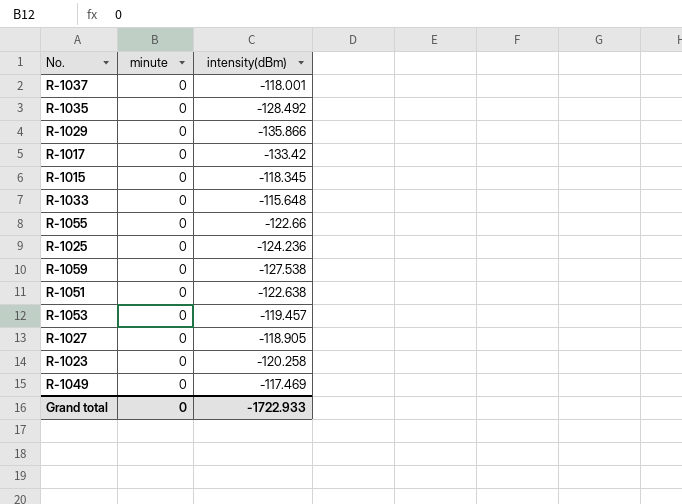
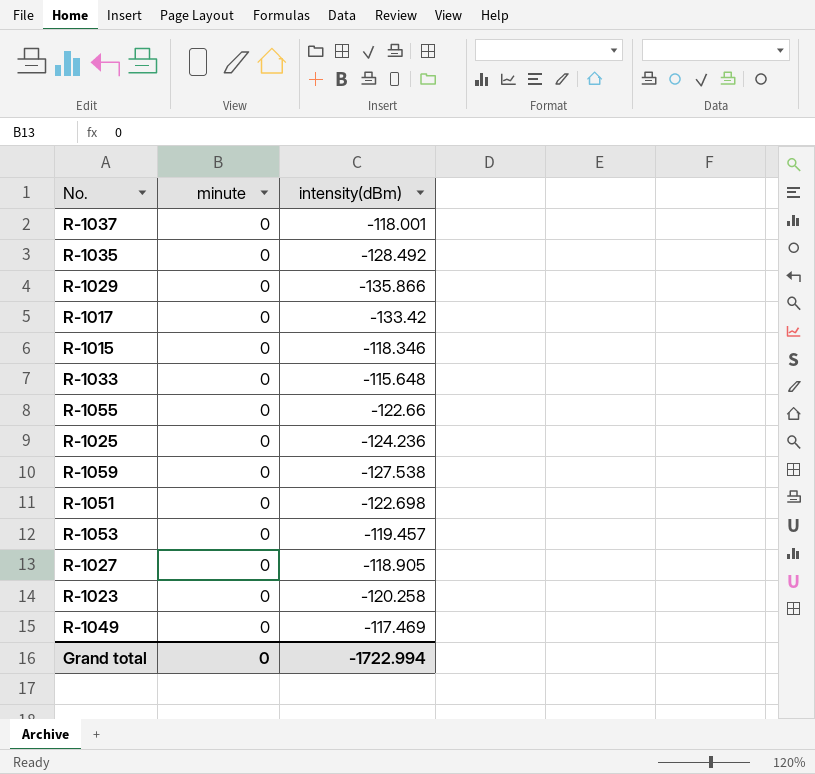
R-1015 | intensity(dBm): -118.345 -> -118.346
R-1051 | intensity(dBm): -122.638 -> -122.698
Grand total | intensity(dBm): -1722.933 -> -1722.994

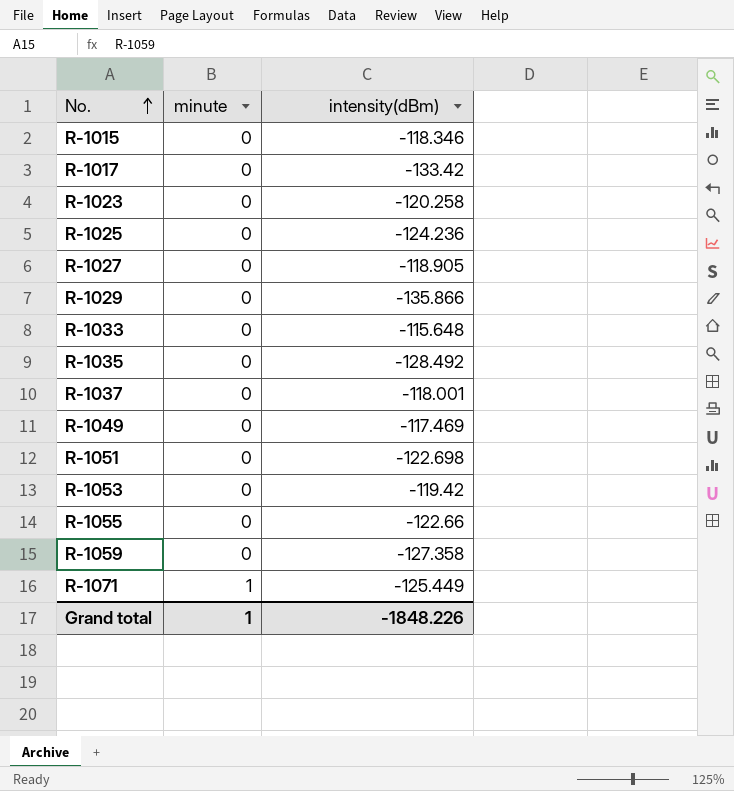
row order: none -> No. ascending
R-1053 | intensity(dBm): -119.457 -> -119.42
R-1059 | intensity(dBm): -127.538 -> -127.358
row R-1071: none -> 1 | -125.449
Grand total | minute: 0 -> 1
Grand total | intensity(dBm): -1722.994 -> -1848.226

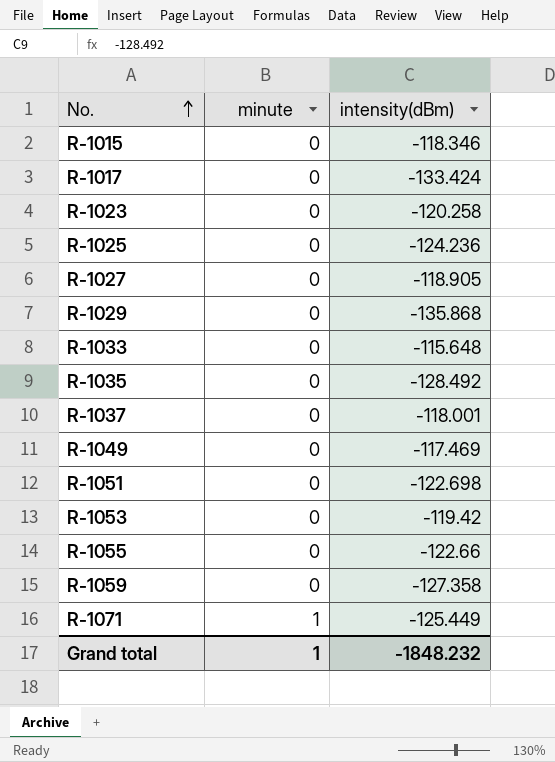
R-1017 | intensity(dBm): -133.42 -> -133.424
R-1029 | intensity(dBm): -135.866 -> -135.868
Grand total | intensity(dBm): -1848.226 -> -1848.232

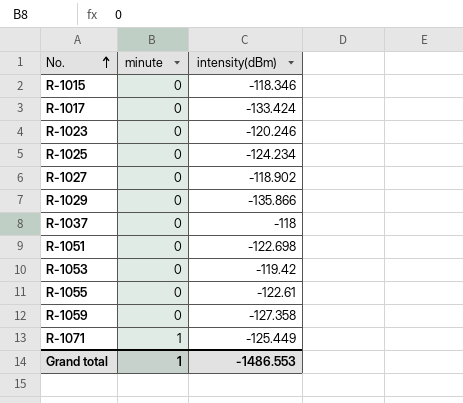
row R-1033: 0 | -115.648 -> none
row R-1035: 0 | -128.492 -> none
row R-1049: 0 | -117.469 -> none
R-1023 | intensity(dBm): -120.258 -> -120.246
R-1025 | intensity(dBm): -124.236 -> -124.234
R-1027 | intensity(dBm): -118.905 -> -118.902
R-1029 | intensity(dBm): -135.868 -> -135.866
R-1037 | intensity(dBm): -118.001 -> -118
R-1055 | intensity(dBm): -122.66 -> -122.61
Grand total | intensity(dBm): -1848.232 -> -1486.553

